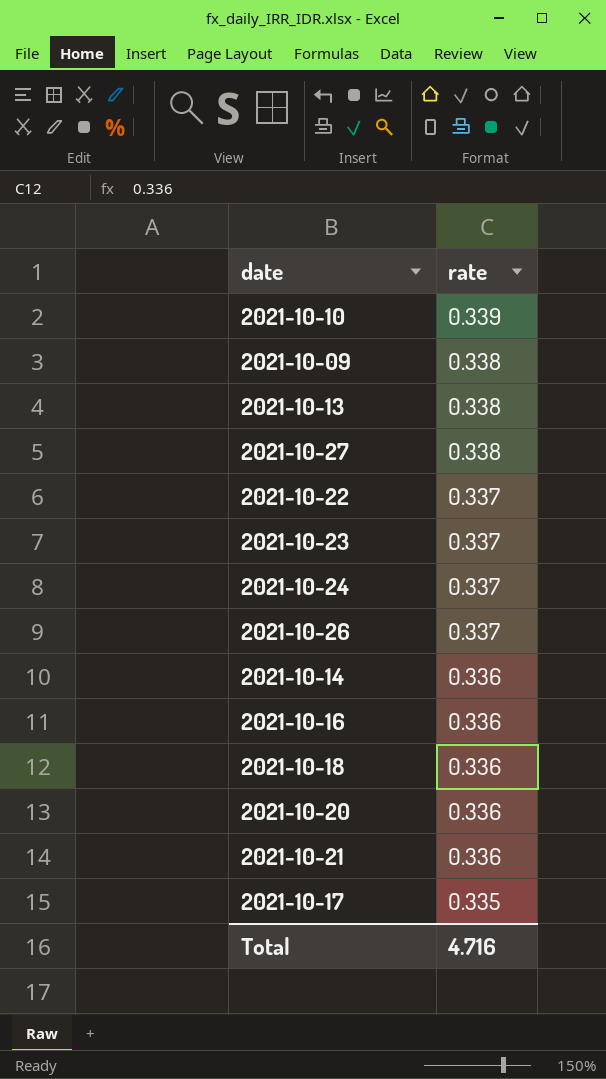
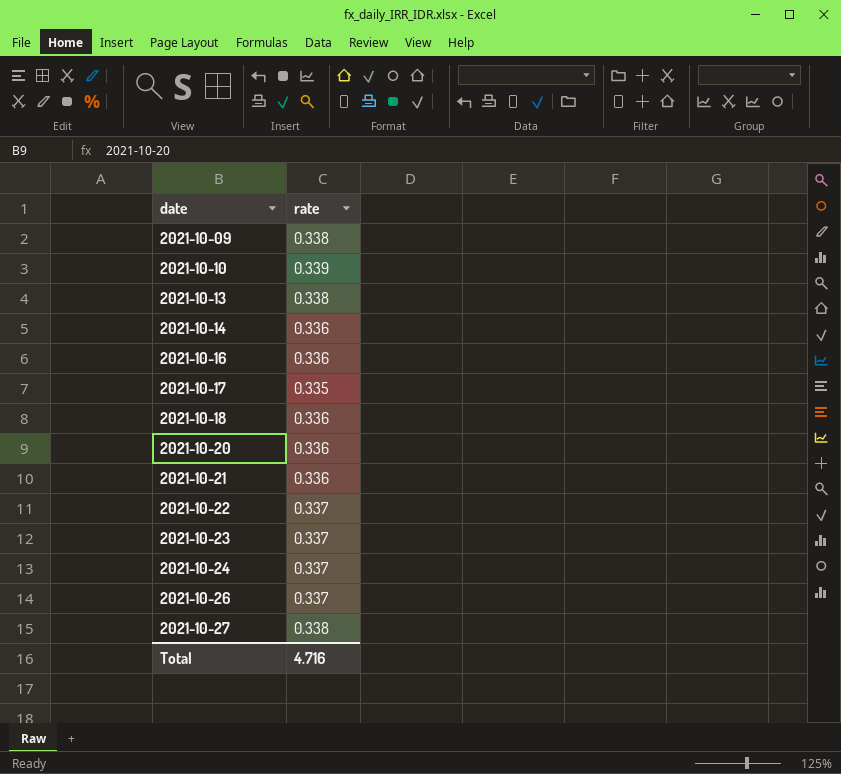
row order: rate descending -> date ascending

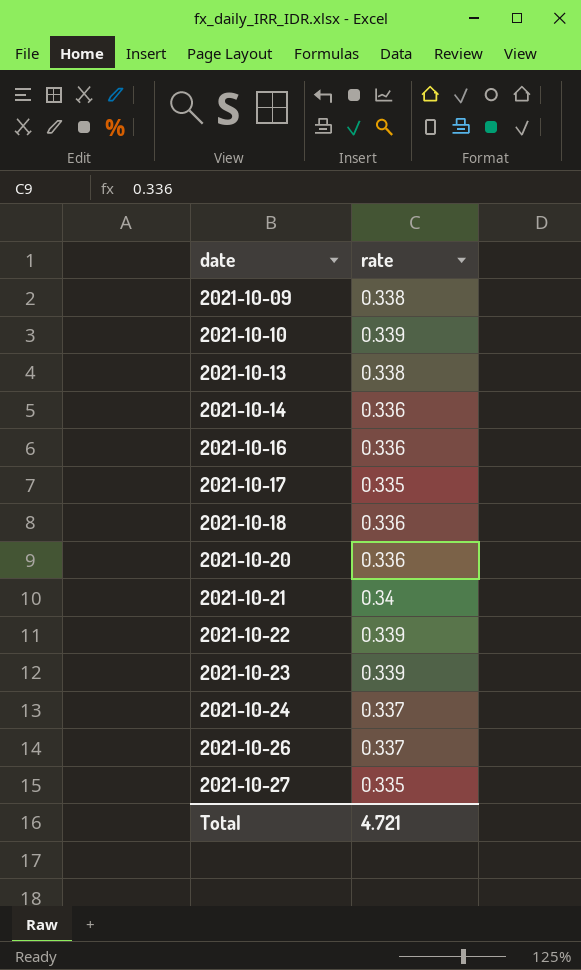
2021-10-21 | rate: 0.336 -> 0.34
2021-10-22 | rate: 0.337 -> 0.339
2021-10-23 | rate: 0.337 -> 0.339
2021-10-27 | rate: 0.338 -> 0.335
Total | rate: 4.716 -> 4.721

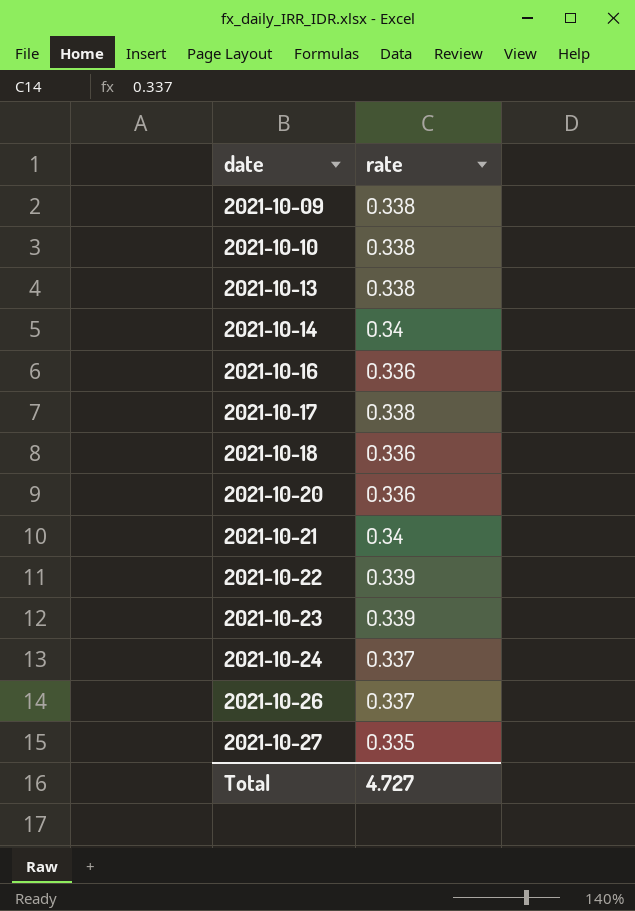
2021-10-10 | rate: 0.339 -> 0.338
2021-10-14 | rate: 0.336 -> 0.34
2021-10-17 | rate: 0.335 -> 0.338
Total | rate: 4.721 -> 4.727

